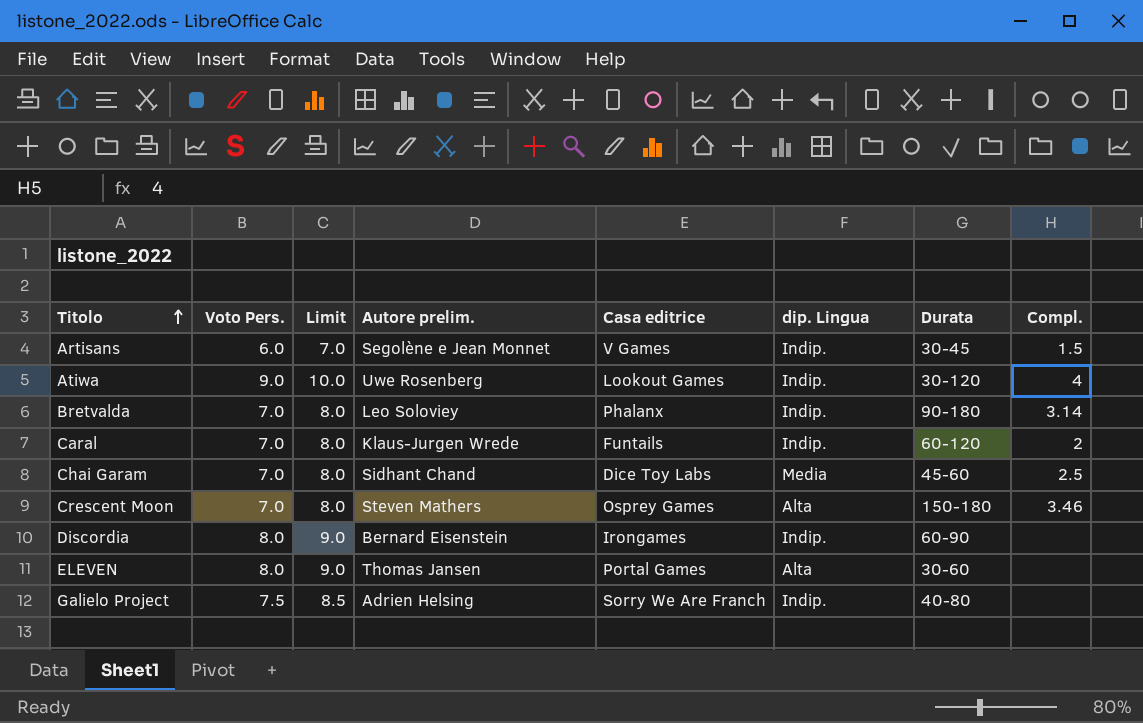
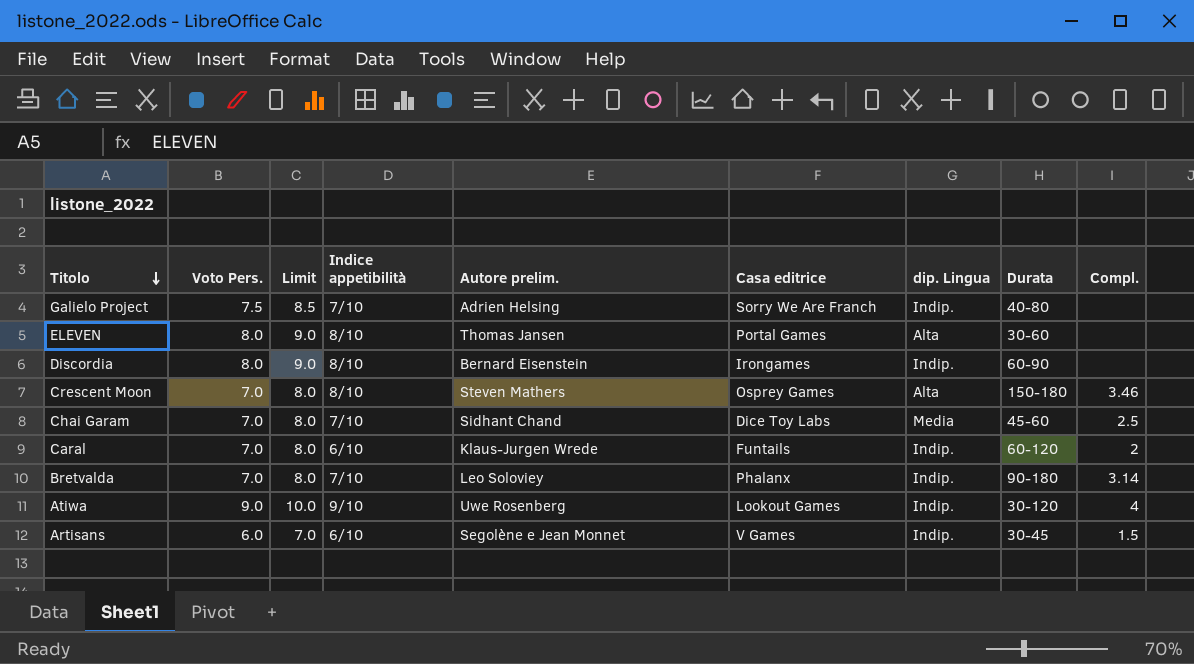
row order: Titolo ascending -> Titolo descending
column Indice appetibilità | position: none -> 4

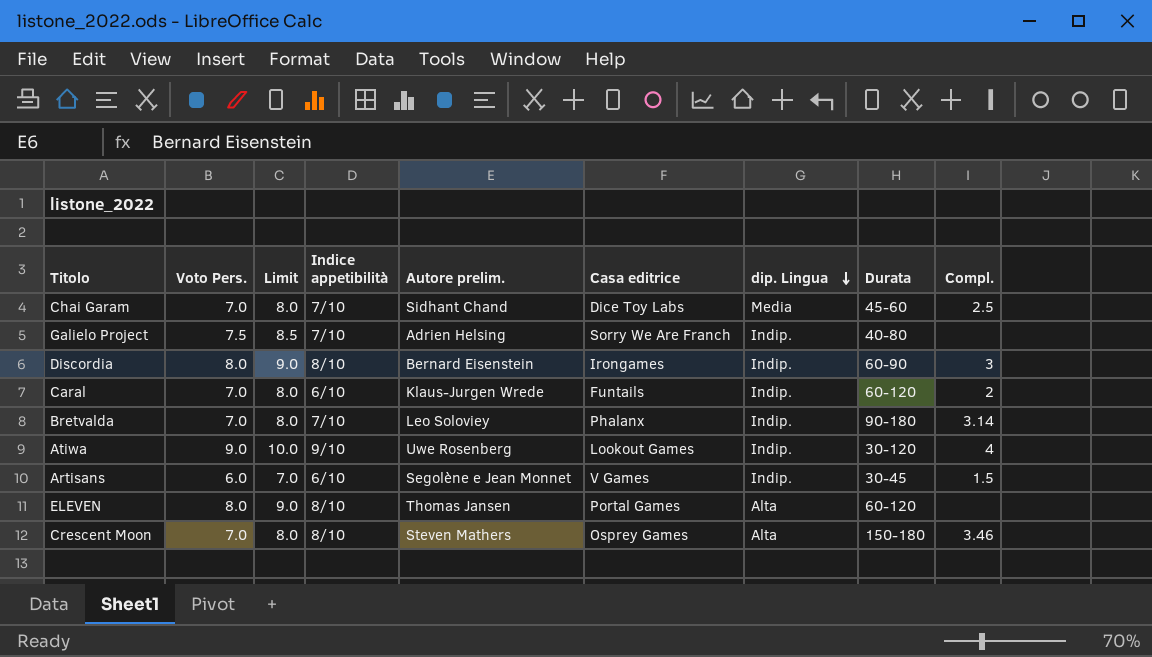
row order: Titolo descending -> dip. Lingua descending
Discordia | Compl.: none -> 3
ELEVEN | Durata: 30-60 -> 60-120

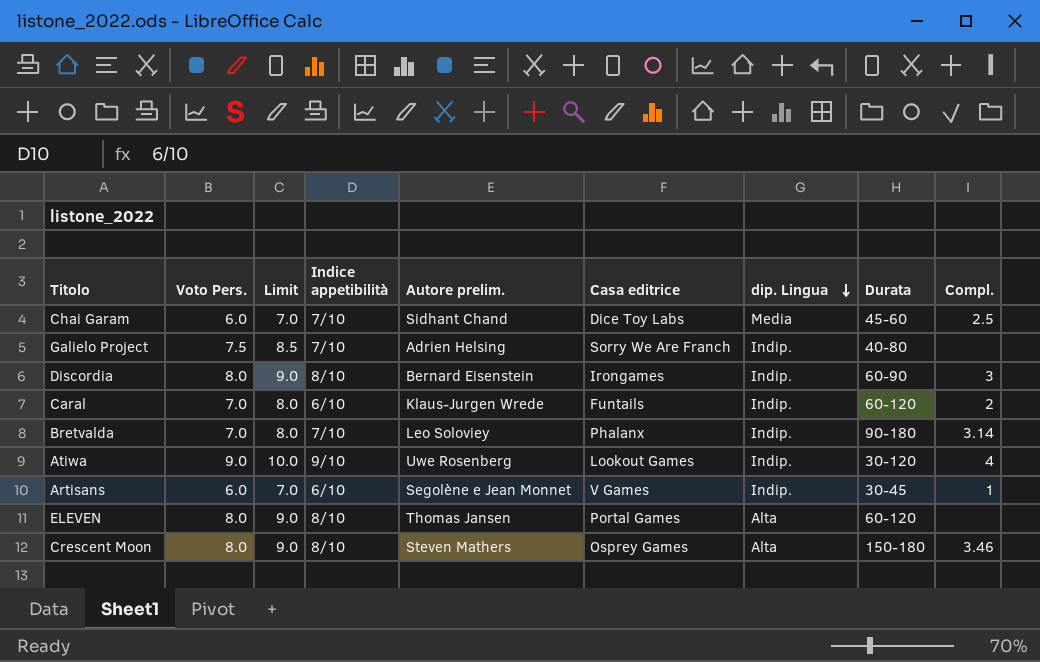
Chai Garam | Voto Pers.: 7.0 -> 6.0
Chai Garam | Limit: 8.0 -> 7.0
Artisans | Compl.: 1.5 -> 1
Crescent Moon | Voto Pers.: 7.0 -> 8.0
Crescent Moon | Limit: 8.0 -> 9.0

